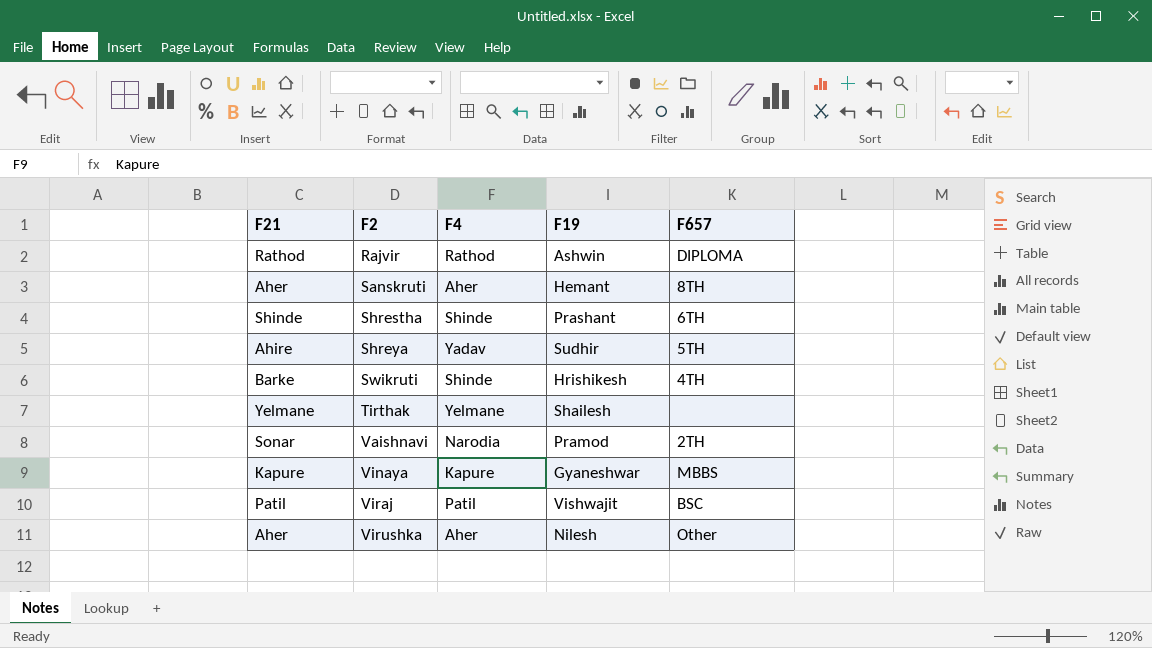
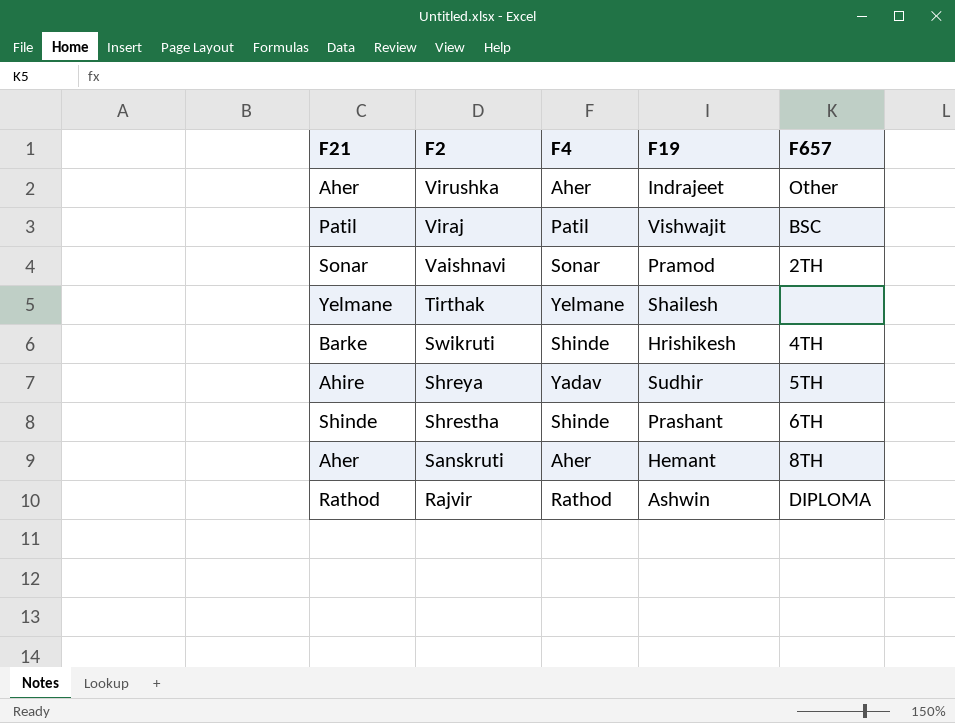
row order: F2 ascending -> F2 descending
row Vinaya: Kapure | Kapure | Gyaneshwar | MBBS -> none
Virushka | F19: Nilesh -> Indrajeet
Vaishnavi | F4: Narodia -> Sonar

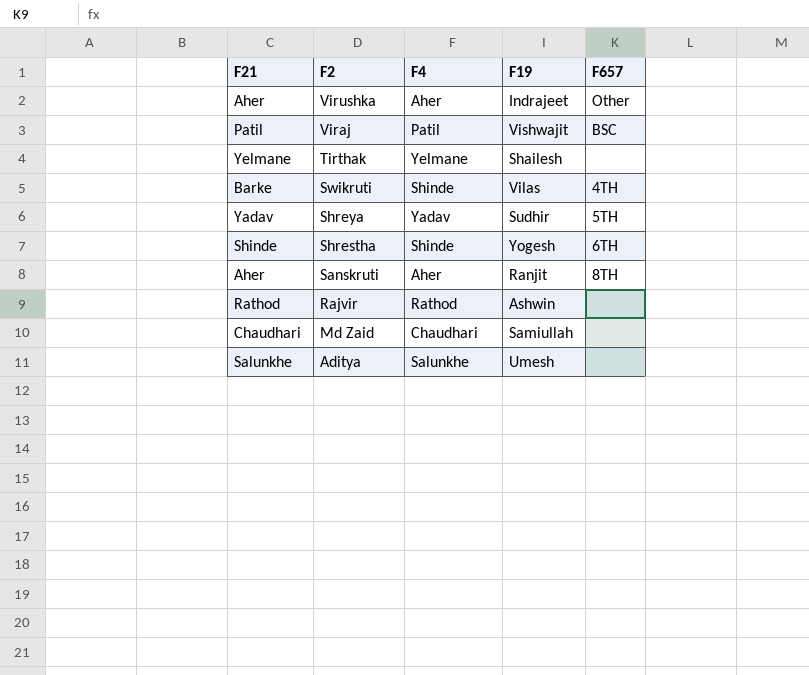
row Vaishnavi: Sonar | Sonar | Pramod | 2TH -> none
Swikruti | F19: Hrishikesh -> Vilas
Shreya | F21: Ahire -> Yadav
Shrestha | F19: Prashant -> Yogesh
Sanskruti | F19: Hemant -> Ranjit
Rajvir | F657: DIPLOMA -> none
row Md Zaid: none -> Chaudhari | Chaudhari | Samiullah | none
row Aditya: none -> Salunkhe | Salunkhe | Umesh | none

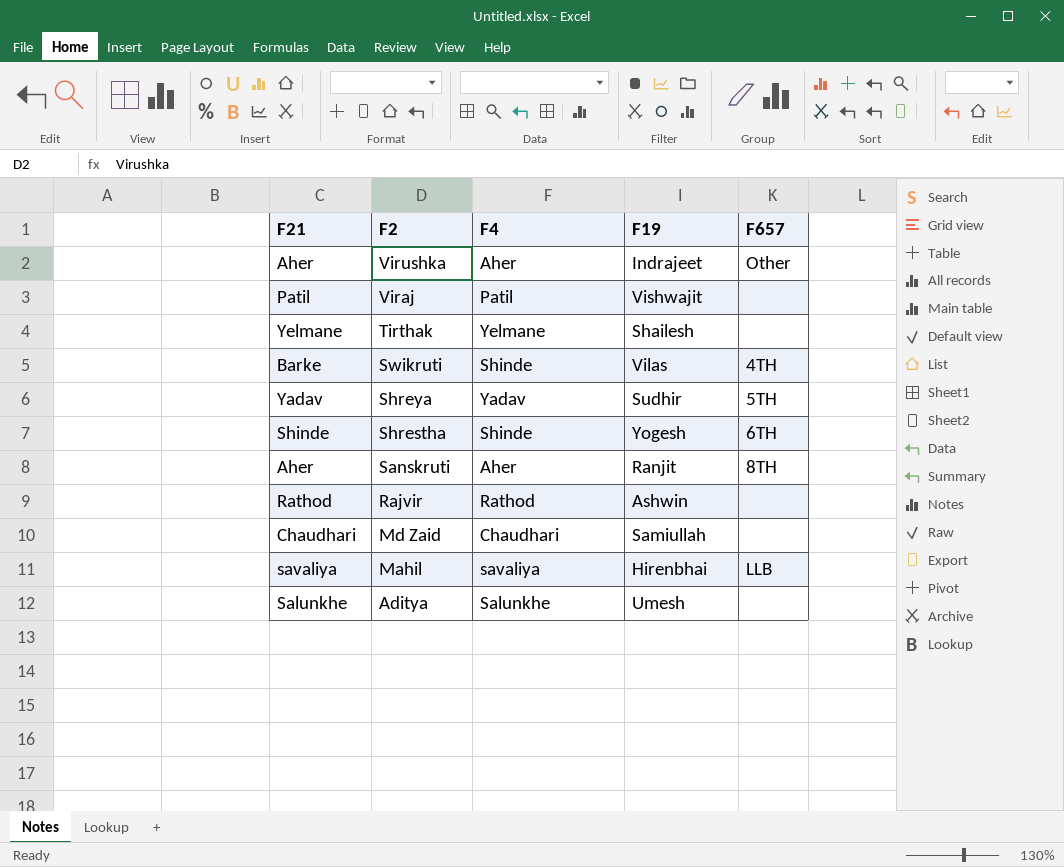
Viraj | F657: BSC -> none
row Mahil: none -> savaliya | savaliya | Hirenbhai | LLB

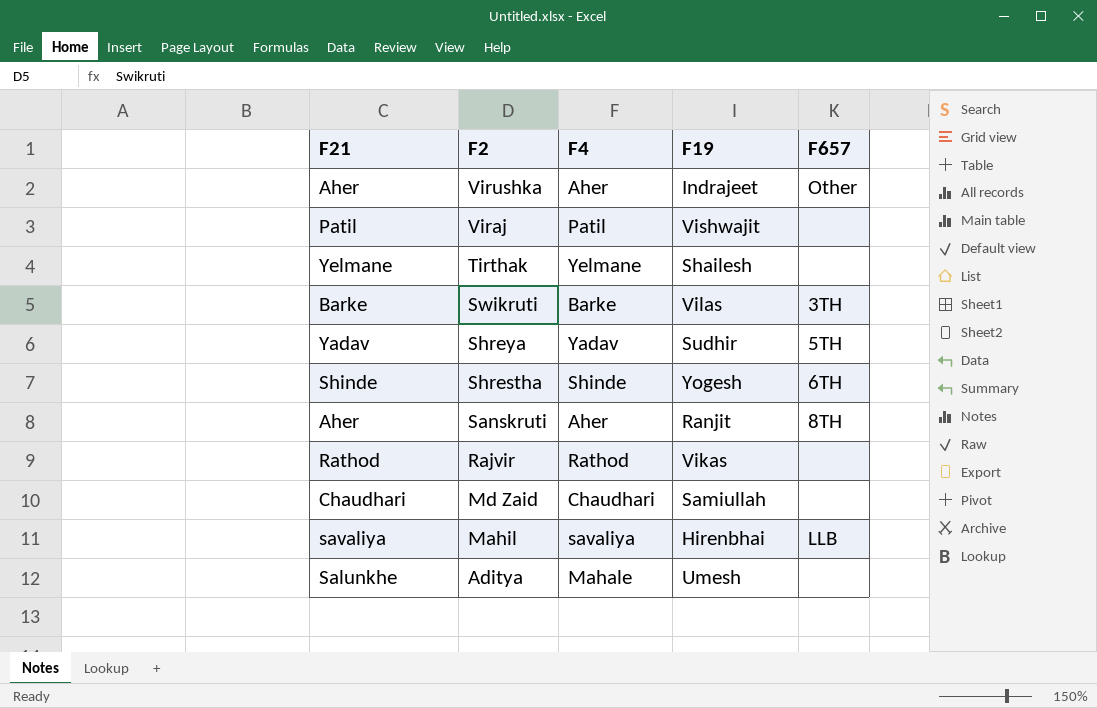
Swikruti | F4: Shinde -> Barke
Swikruti | F657: 4TH -> 3TH
Rajvir | F19: Ashwin -> Vikas
Aditya | F4: Salunkhe -> Mahale

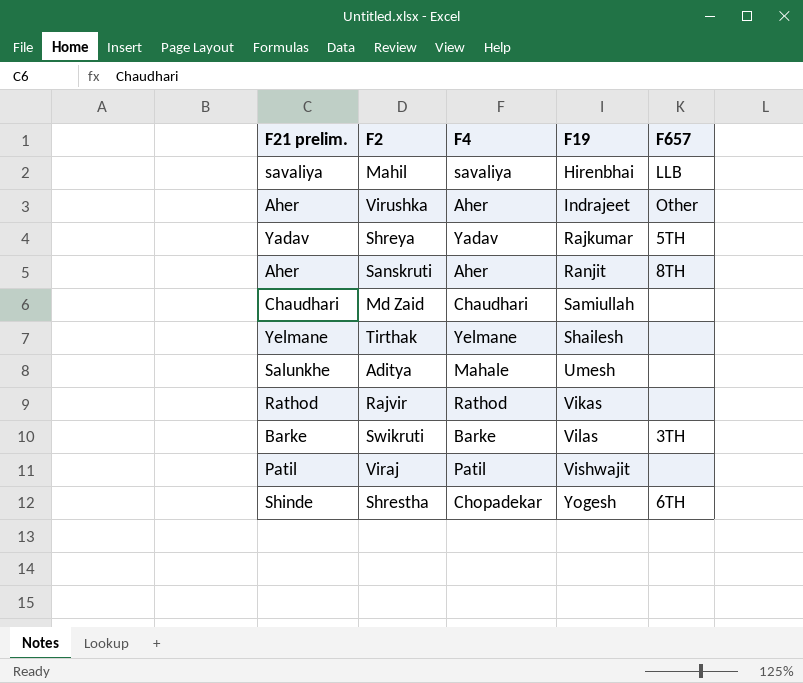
row order: F2 descending -> F19 ascending
column name: F21 -> F21 prelim.
Shreya | F19: Sudhir -> Rajkumar
Shrestha | F4: Shinde -> Chopadekar

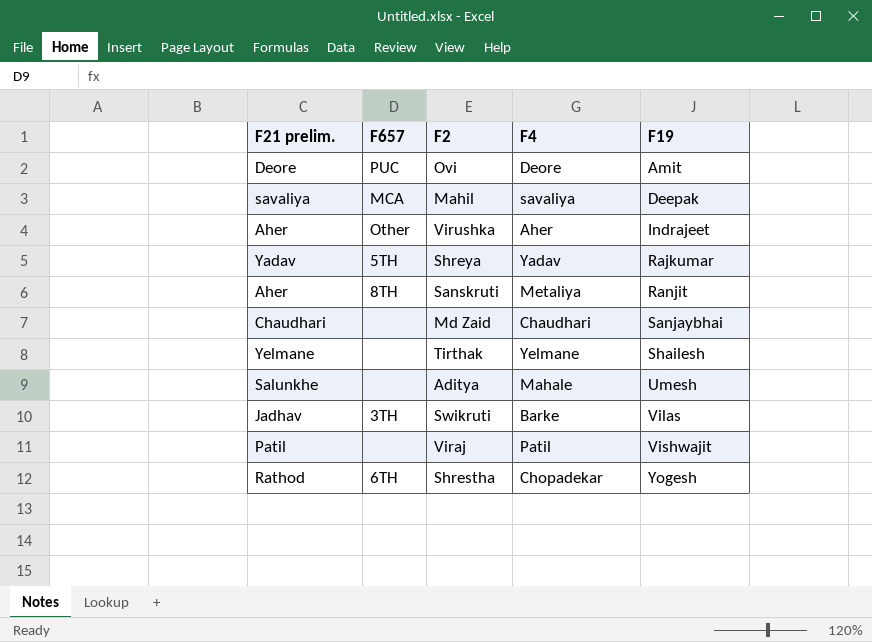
column F657 | position: 5 -> 2
row Rajvir: Rathod | Rathod | Vikas | none -> none
row Ovi: none -> Deore | PUC | Deore | Amit
Mahil | F657: LLB -> MCA
Mahil | F19: Hirenbhai -> Deepak
Sanskruti | F4: Aher -> Metaliya
Md Zaid | F19: Samiullah -> Sanjaybhai
Swikruti | F21 prelim.: Barke -> Jadhav
Shrestha | F21 prelim.: Shinde -> Rathod

